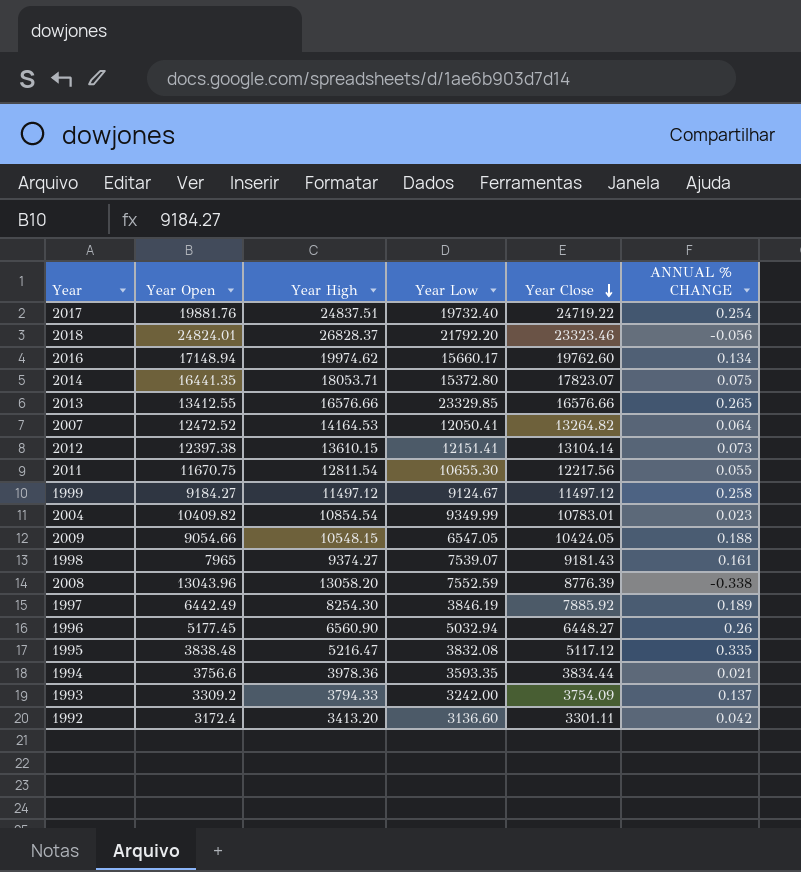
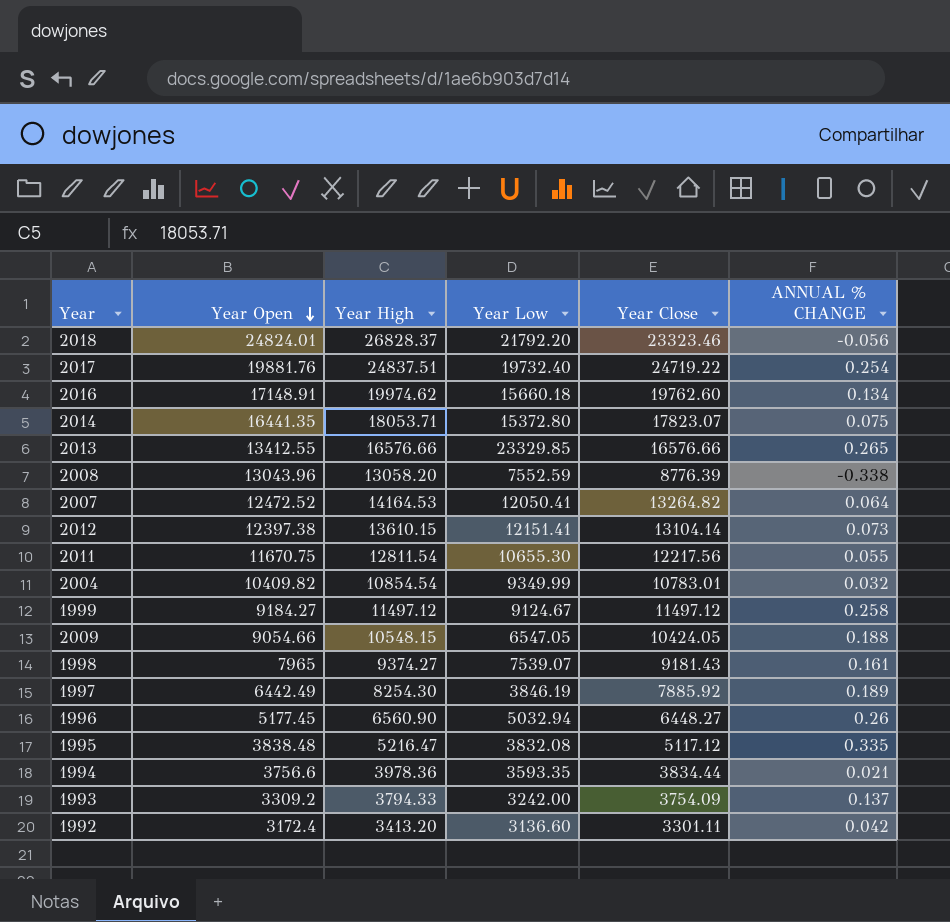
row order: Year Close descending -> Year Open descending
2016 | Year Open: 17148.94 -> 17148.91
2016 | Year Low: 15660.17 -> 15660.18
2004 | ANNUAL % CHANGE: 0.023 -> 0.032

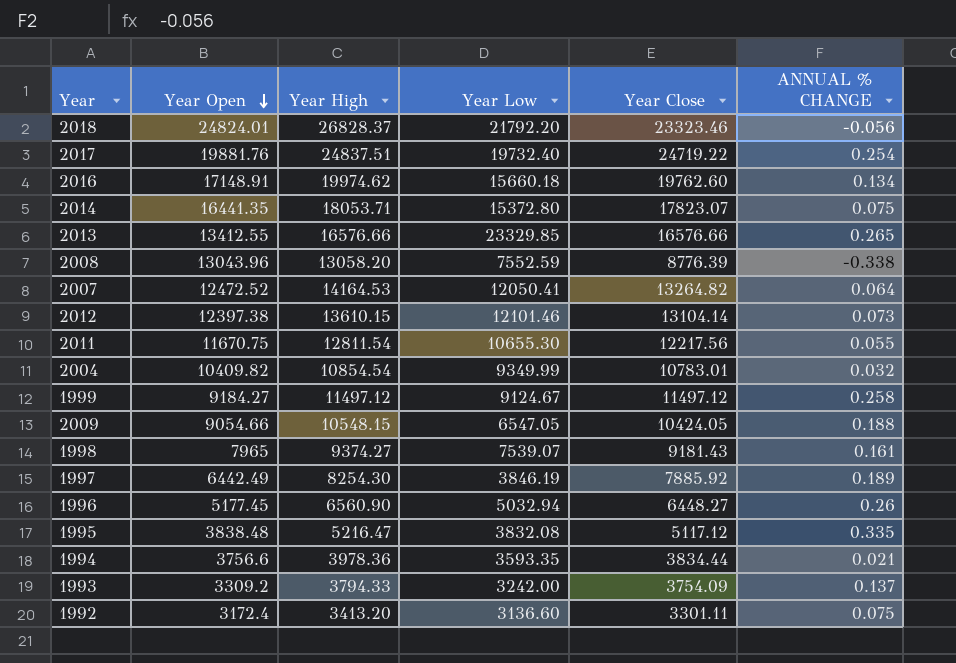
2012 | Year Low: 12151.41 -> 12101.46
1992 | ANNUAL % CHANGE: 0.042 -> 0.075

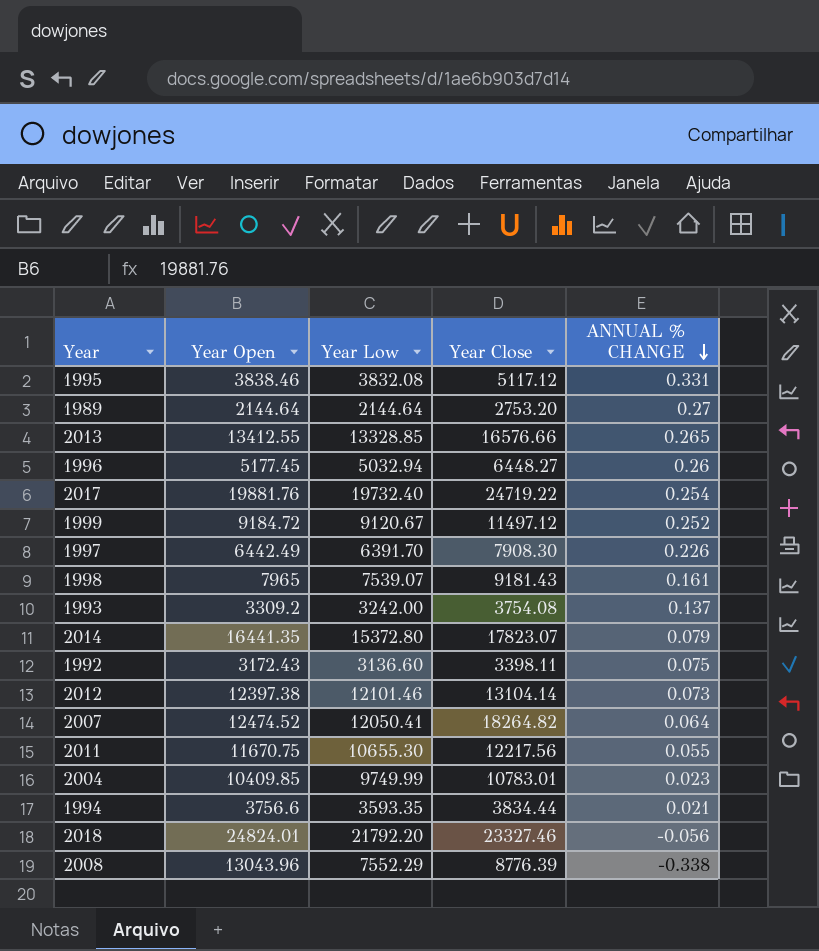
row order: Year Open descending -> ANNUAL % CHANGE descending
column Year High | position: 3 -> none
row 2016: 17148.91 | 19974.62 | 15660.18 | 19762.60 | 0.134 -> none
row 2009: 9054.66 | 10548.15 | 6547.05 | 10424.05 | 0.188 -> none
1995 | Year Open: 3838.48 -> 3838.46
1995 | ANNUAL % CHANGE: 0.335 -> 0.331
row 1989: none -> 2144.64 | 2144.64 | 2753.20 | 0.27
2013 | Year Low: 23329.85 -> 13328.85
1999 | Year Open: 9184.27 -> 9184.72
1999 | Year Low: 9124.67 -> 9120.67
1999 | ANNUAL % CHANGE: 0.258 -> 0.252
1997 | Year Low: 3846.19 -> 6391.70
1997 | Year Close: 7885.92 -> 7908.30
1997 | ANNUAL % CHANGE: 0.189 -> 0.226
1993 | Year Close: 3754.09 -> 3754.08
2014 | ANNUAL % CHANGE: 0.075 -> 0.079
1992 | Year Open: 3172.4 -> 3172.43
1992 | Year Close: 3301.11 -> 3398.11
2007 | Year Open: 12472.52 -> 12474.52
2007 | Year Close: 13264.82 -> 18264.82
2004 | Year Open: 10409.82 -> 10409.85
2004 | Year Low: 9349.99 -> 9749.99
2004 | ANNUAL % CHANGE: 0.032 -> 0.023
2018 | Year Close: 23323.46 -> 23327.46
2008 | Year Low: 7552.59 -> 7552.29

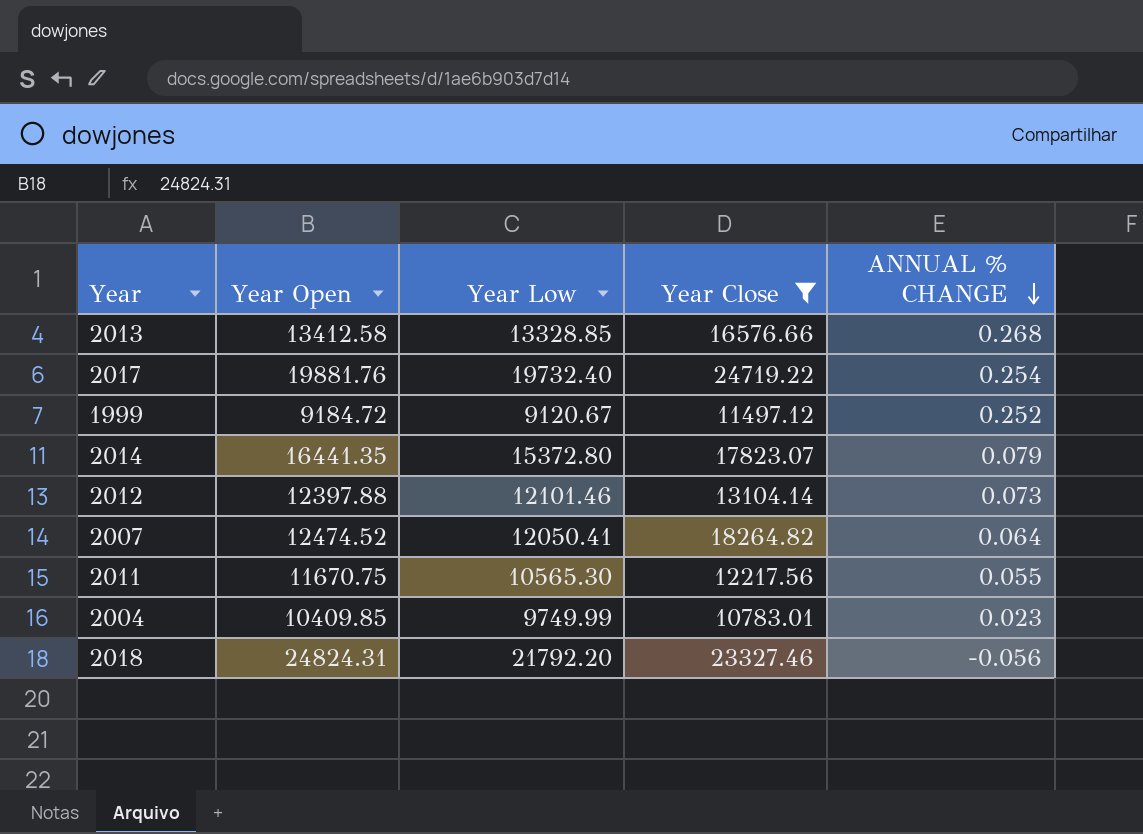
filter: none -> Year Close >= 10783.01
2013 | Year Open: 13412.55 -> 13412.58
2013 | ANNUAL % CHANGE: 0.265 -> 0.268
2012 | Year Open: 12397.38 -> 12397.88
2011 | Year Low: 10655.30 -> 10565.30
2018 | Year Open: 24824.01 -> 24824.31

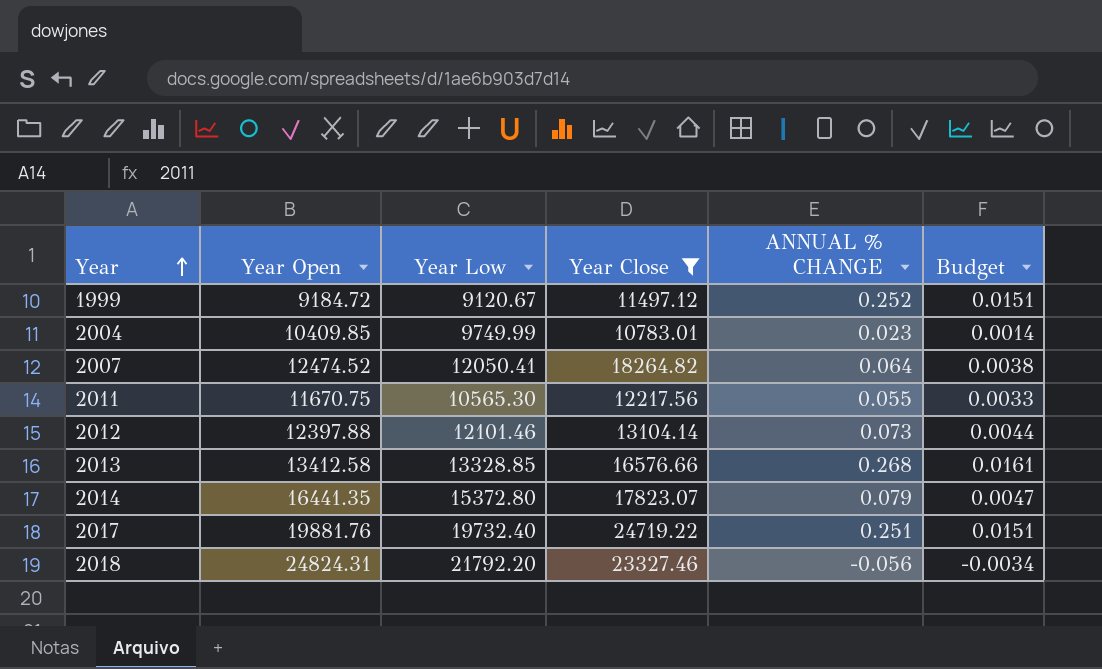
row order: ANNUAL % CHANGE descending -> Year ascending
column Budget | formula: none -> [ANNUAL % CHANGE] * 0.06
2017 | ANNUAL % CHANGE: 0.254 -> 0.251

